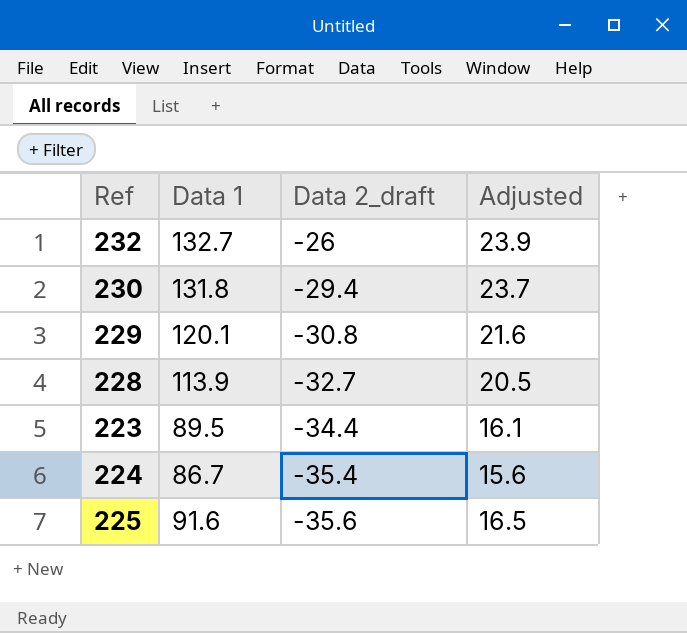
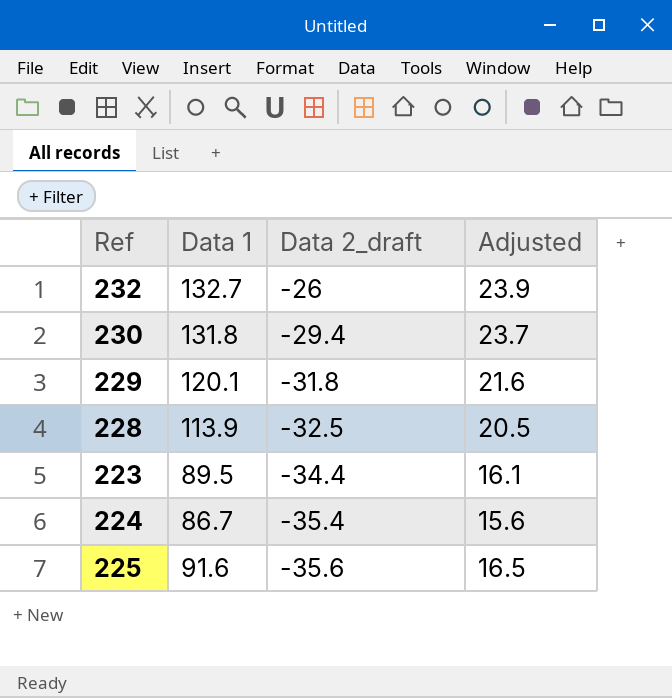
229 | Data 2_draft: -30.8 -> -31.8
228 | Data 2_draft: -32.7 -> -32.5

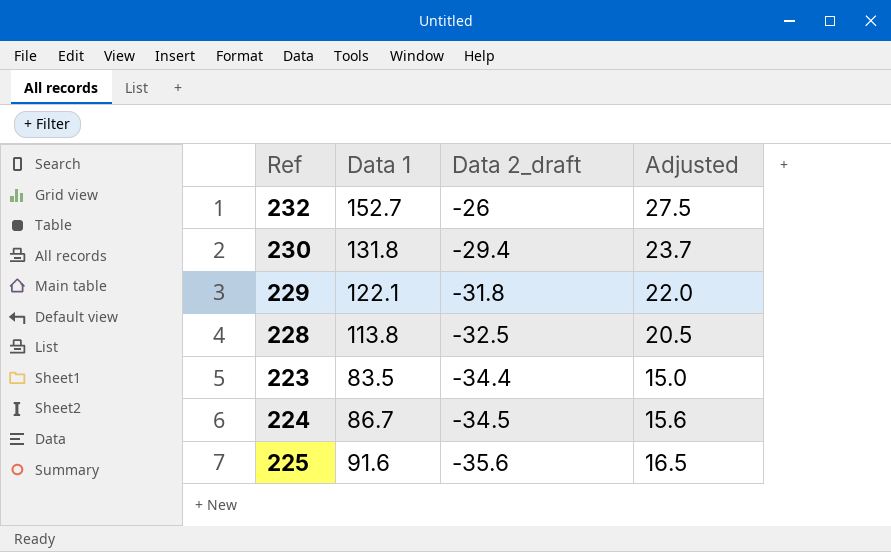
232 | Data 1: 132.7 -> 152.7
232 | Adjusted: 23.9 -> 27.5
229 | Data 1: 120.1 -> 122.1
229 | Adjusted: 21.6 -> 22.0
228 | Data 1: 113.9 -> 113.8
223 | Data 1: 89.5 -> 83.5
223 | Adjusted: 16.1 -> 15.0
224 | Data 2_draft: -35.4 -> -34.5

